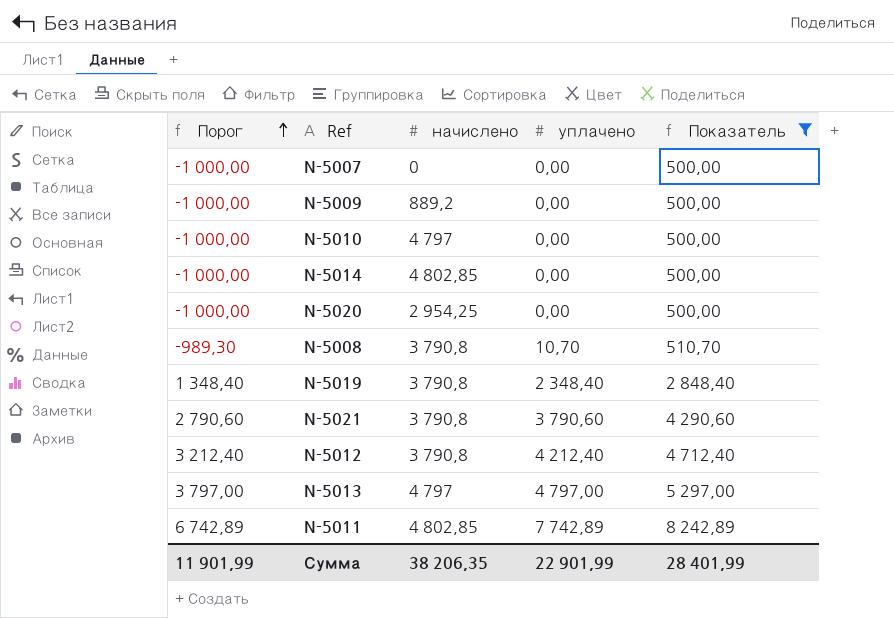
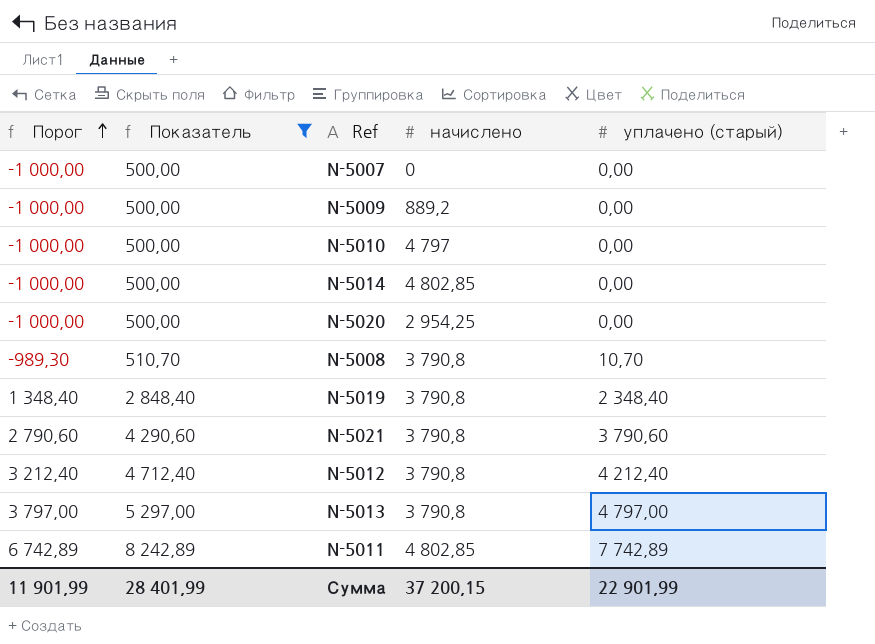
column Показатель | position: 5 -> 2
column name: уплачено -> уплачено (старый)
N-5013 | начислено: 4 797 -> 3 790,8
Сумма | начислено: 38 206,35 -> 37 200,15

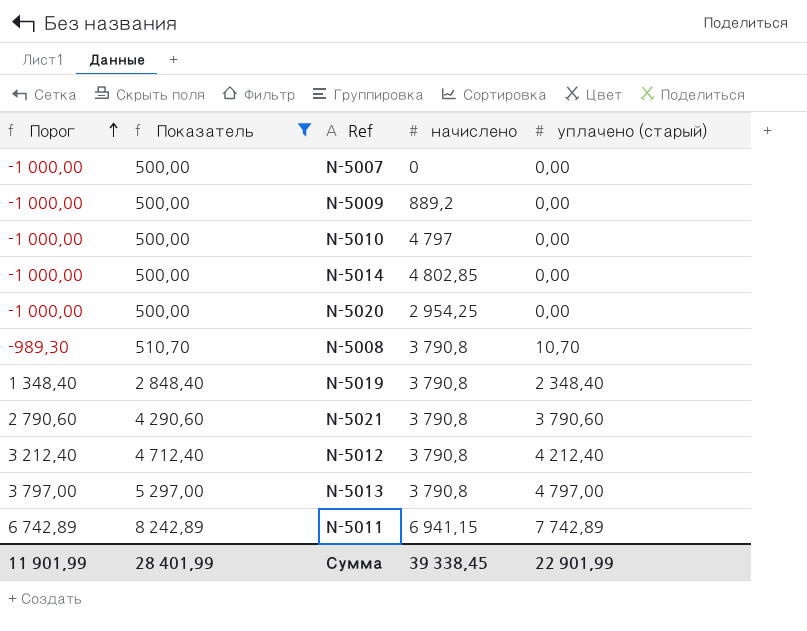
N-5011 | начислено: 4 802,85 -> 6 941,15
Сумма | начислено: 37 200,15 -> 39 338,45

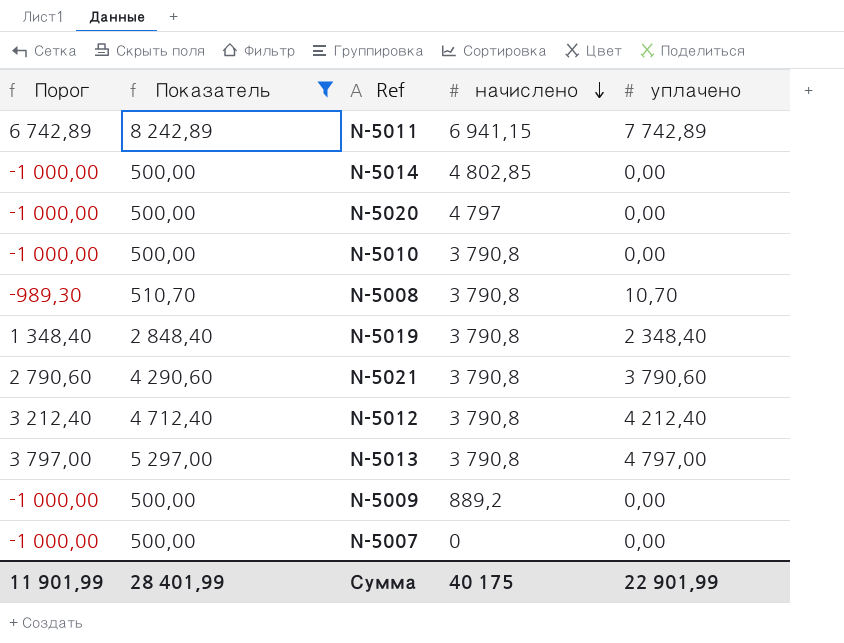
row order: Порог ascending -> начислено descending
column name: уплачено (старый) -> уплачено
N-5020 | начислено: 2 954,25 -> 4 797
N-5010 | начислено: 4 797 -> 3 790,8
Сумма | начислено: 39 338,45 -> 40 175

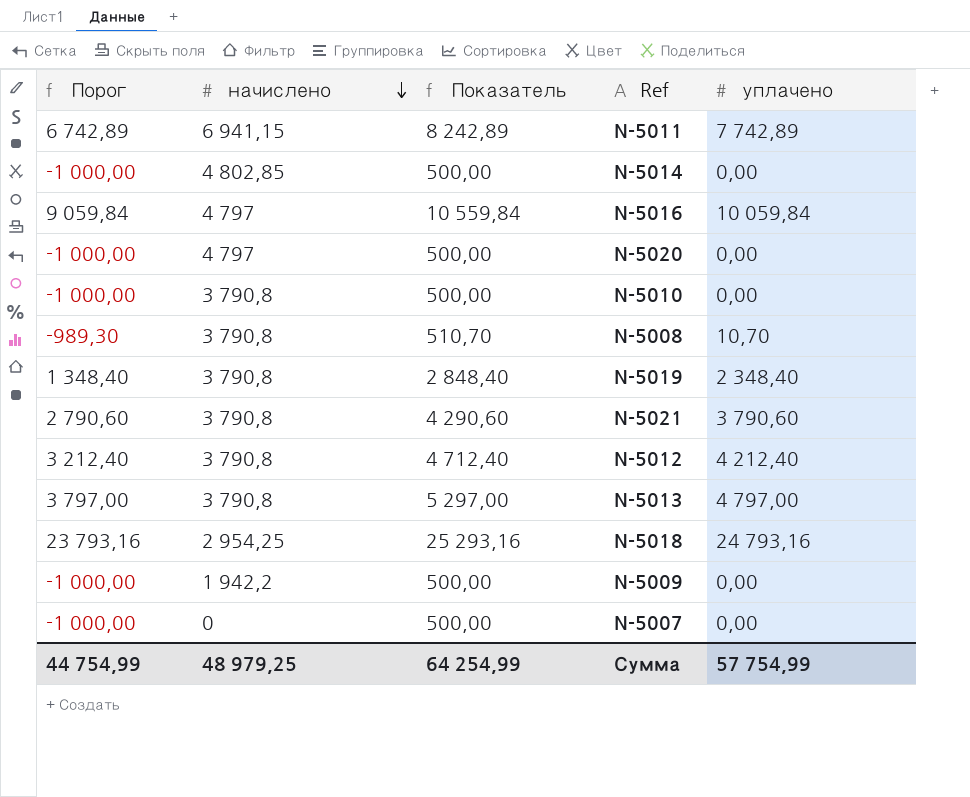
filter: Показатель <= 8 242,89 -> none
column начислено | position: 4 -> 2
N-5009 | начислено: 889,2 -> 1 942,2
Сумма | Порог: 11 901,99 -> 44 754,99
Сумма | начислено: 40 175 -> 48 979,25
Сумма | Показатель: 28 401,99 -> 64 254,99
Сумма | уплачено: 22 901,99 -> 57 754,99

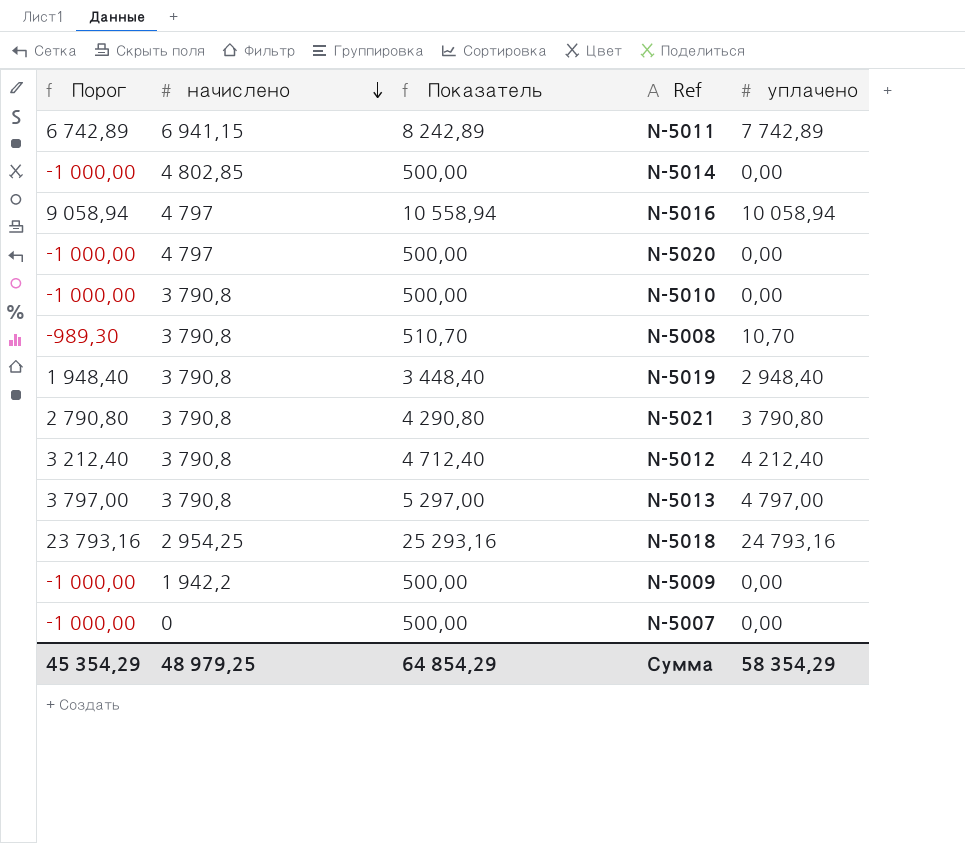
N-5016 | Порог: 9 059,84 -> 9 058,94
N-5016 | Показатель: 10 559,84 -> 10 558,94
N-5016 | уплачено: 10 059,84 -> 10 058,94
N-5019 | Порог: 1 348,40 -> 1 948,40
N-5019 | Показатель: 2 848,40 -> 3 448,40
N-5019 | уплачено: 2 348,40 -> 2 948,40
N-5021 | Порог: 2 790,60 -> 2 790,80
N-5021 | Показатель: 4 290,60 -> 4 290,80
N-5021 | уплачено: 3 790,60 -> 3 790,80
Сумма | Порог: 44 754,99 -> 45 354,29
Сумма | Показатель: 64 254,99 -> 64 854,29
Сумма | уплачено: 57 754,99 -> 58 354,29

